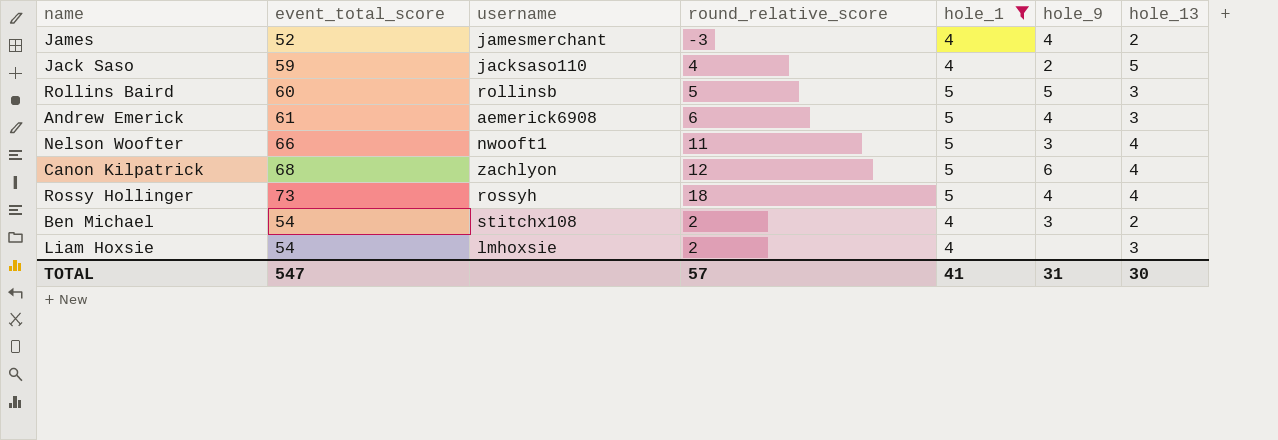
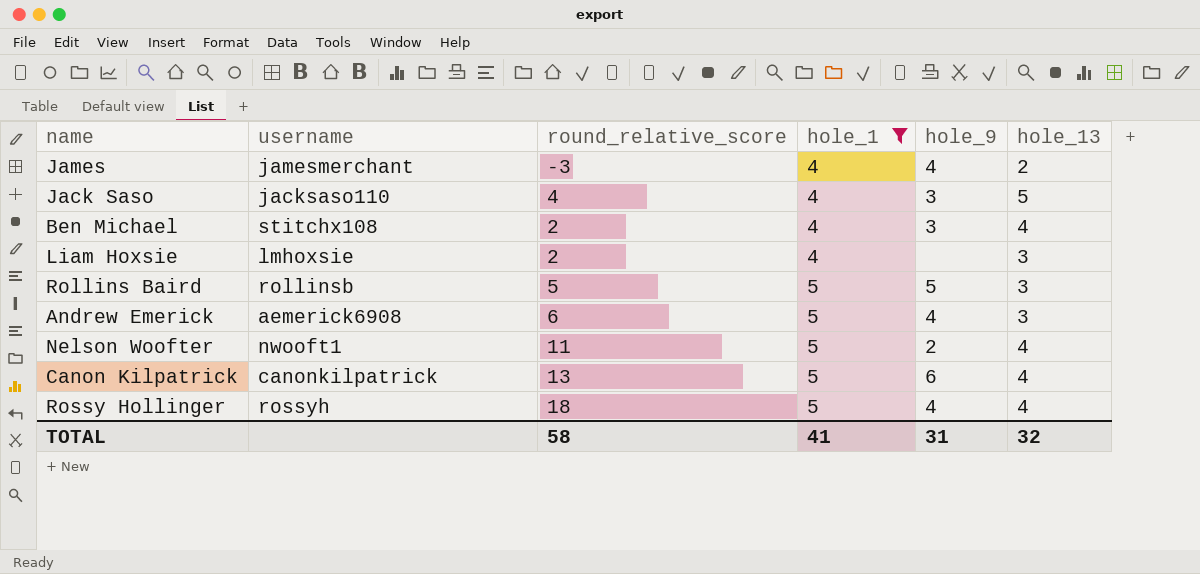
row order: none -> hole_1 ascending
column event_total_score | position: 2 -> none
Jack Saso | hole_9: 2 -> 3
Ben Michael | hole_13: 2 -> 4
Nelson Woofter | hole_9: 3 -> 2
Canon Kilpatrick | username: zachlyon -> canonkilpatrick
Canon Kilpatrick | round_relative_score: 12 -> 13
TOTAL | round_relative_score: 57 -> 58
TOTAL | hole_13: 30 -> 32

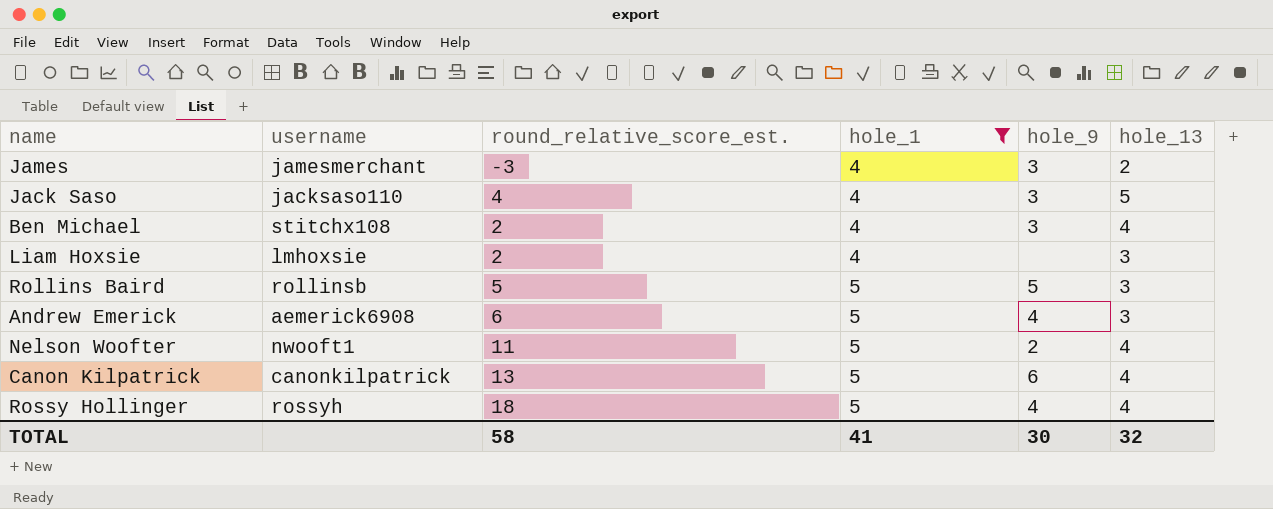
column name: round_relative_score -> round_relative_score_est.
James | hole_9: 4 -> 3
TOTAL | hole_9: 31 -> 30

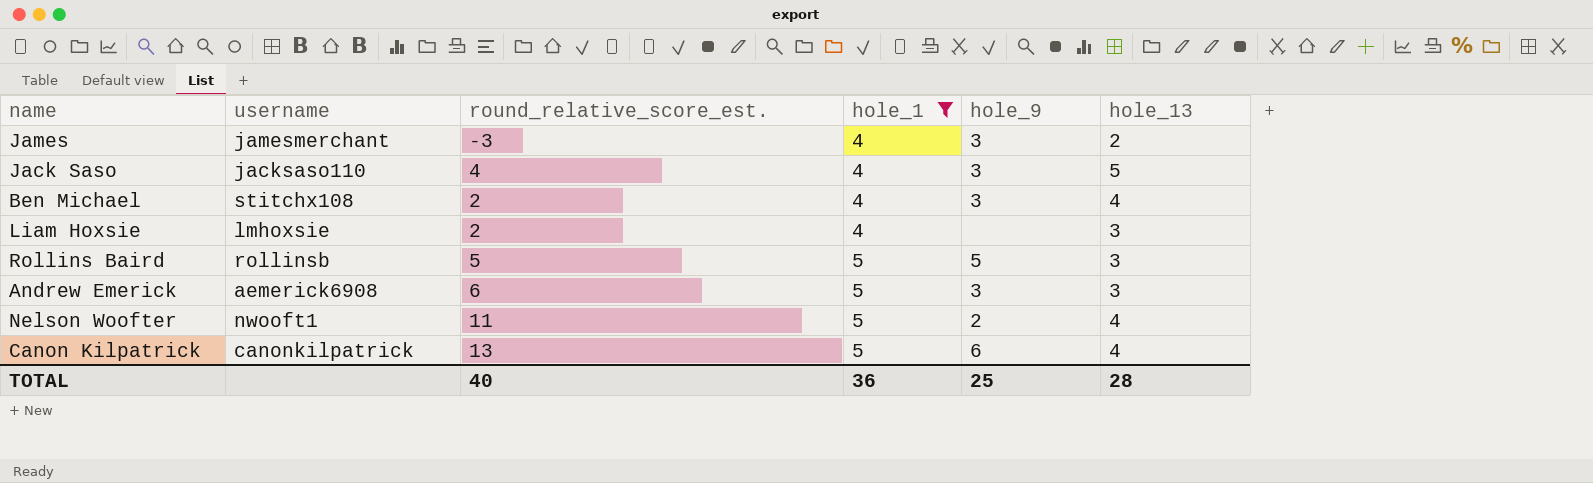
row Rossy Hollinger: rossyh | 18 | 5 | 4 | 4 -> none
Andrew Emerick | hole_9: 4 -> 3
TOTAL | round_relative_score_est.: 58 -> 40
TOTAL | hole_1: 41 -> 36
TOTAL | hole_9: 30 -> 25
TOTAL | hole_13: 32 -> 28

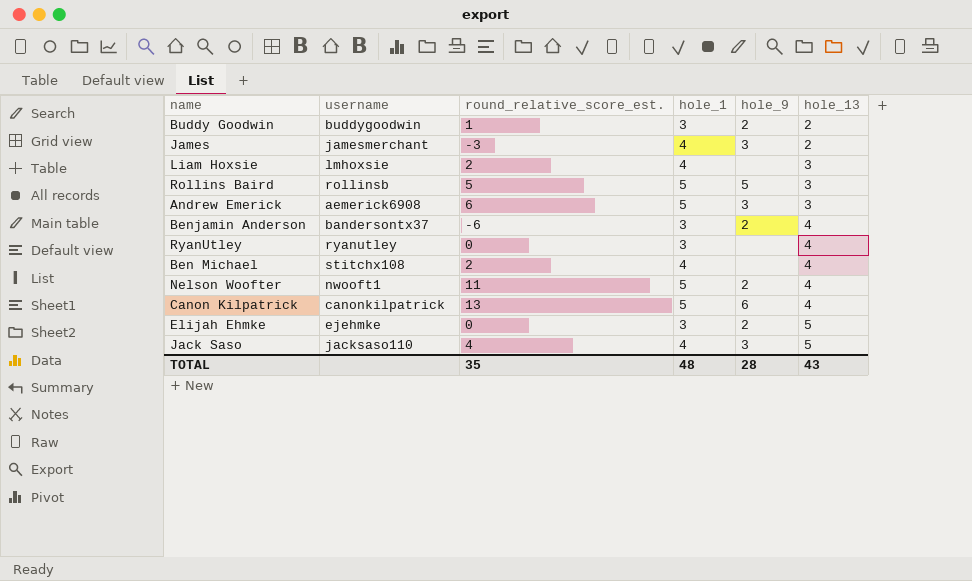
filter: hole_1 != 3 -> none
row order: hole_1 ascending -> hole_13 ascending
Ben Michael | hole_9: 3 -> none
TOTAL | round_relative_score_est.: 40 -> 35
TOTAL | hole_1: 36 -> 48
TOTAL | hole_9: 25 -> 28
TOTAL | hole_13: 28 -> 43

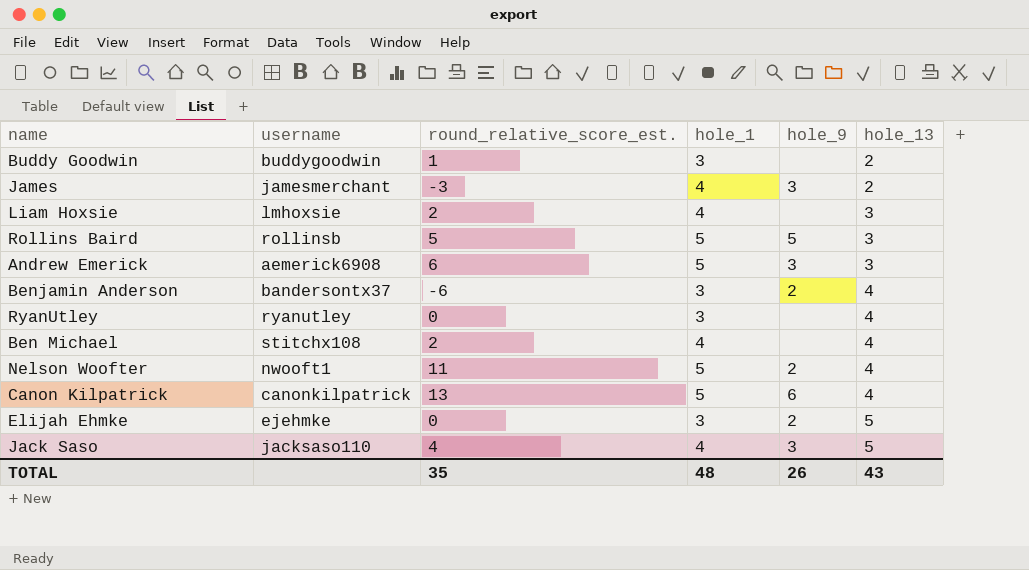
Buddy Goodwin | hole_9: 2 -> none
TOTAL | hole_9: 28 -> 26

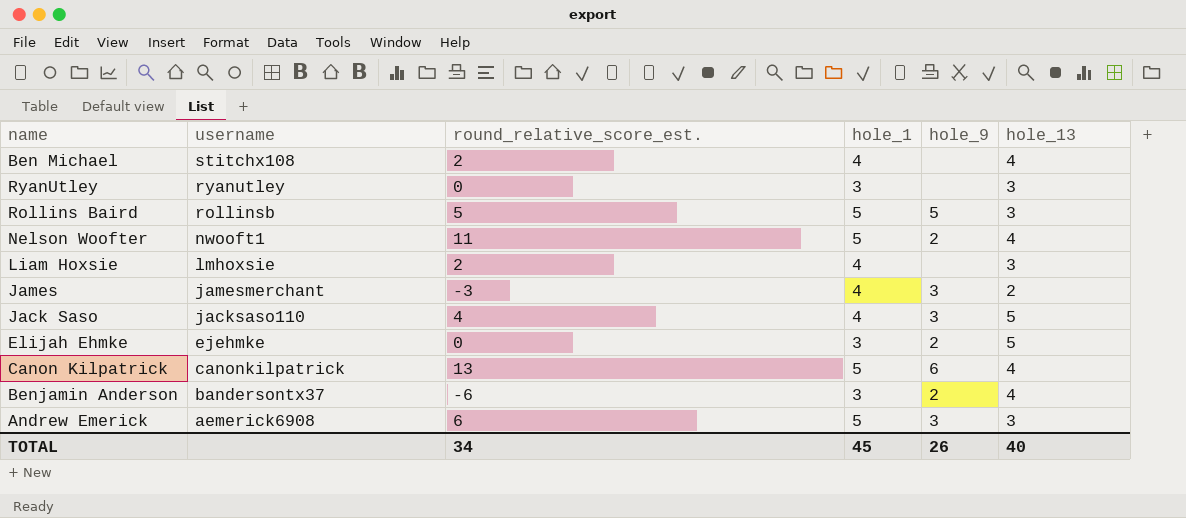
row order: hole_13 ascending -> username descending
row Buddy Goodwin: buddygoodwin | 1 | 3 | none | 2 -> none
RyanUtley | hole_13: 4 -> 3
TOTAL | round_relative_score_est.: 35 -> 34
TOTAL | hole_1: 48 -> 45
TOTAL | hole_13: 43 -> 40

